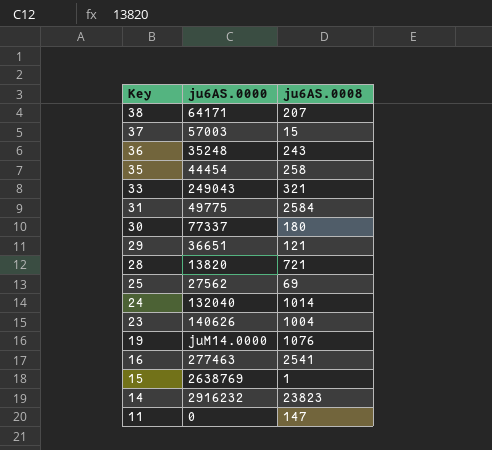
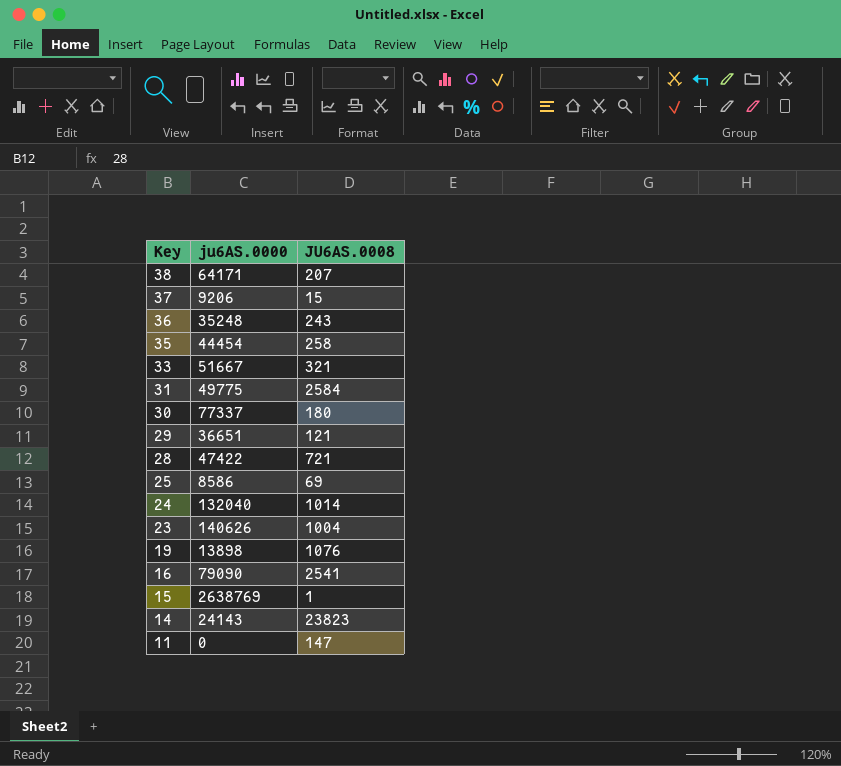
column name: ju6AS.0008 -> JU6AS.0008
37 | ju6AS.0000: 57003 -> 9206
33 | ju6AS.0000: 249043 -> 51667
28 | ju6AS.0000: 13820 -> 47422
25 | ju6AS.0000: 27562 -> 8586
19 | ju6AS.0000: juM14.0000 -> 13898
16 | ju6AS.0000: 277463 -> 79090
14 | ju6AS.0000: 2916232 -> 24143

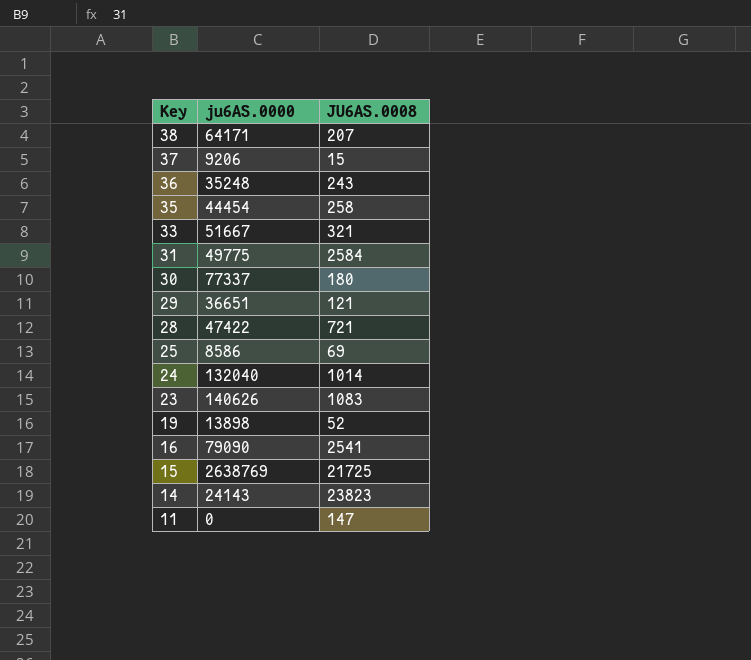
23 | JU6AS.0008: 1004 -> 1083
19 | JU6AS.0008: 1076 -> 52
15 | JU6AS.0008: 1 -> 21725

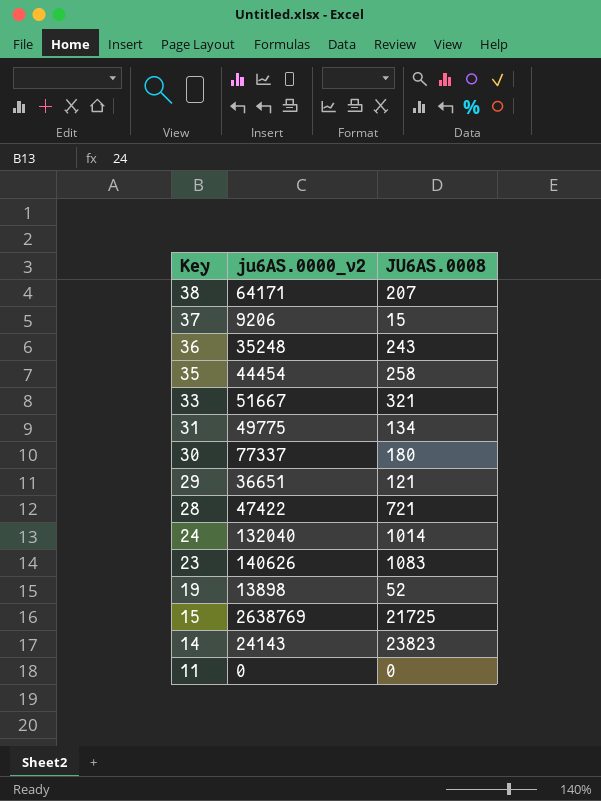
column name: ju6AS.0000 -> ju6AS.0000_v2
row 25: 8586 | 69 -> none
row 16: 79090 | 2541 -> none
31 | JU6AS.0008: 2584 -> 134
11 | JU6AS.0008: 147 -> 0

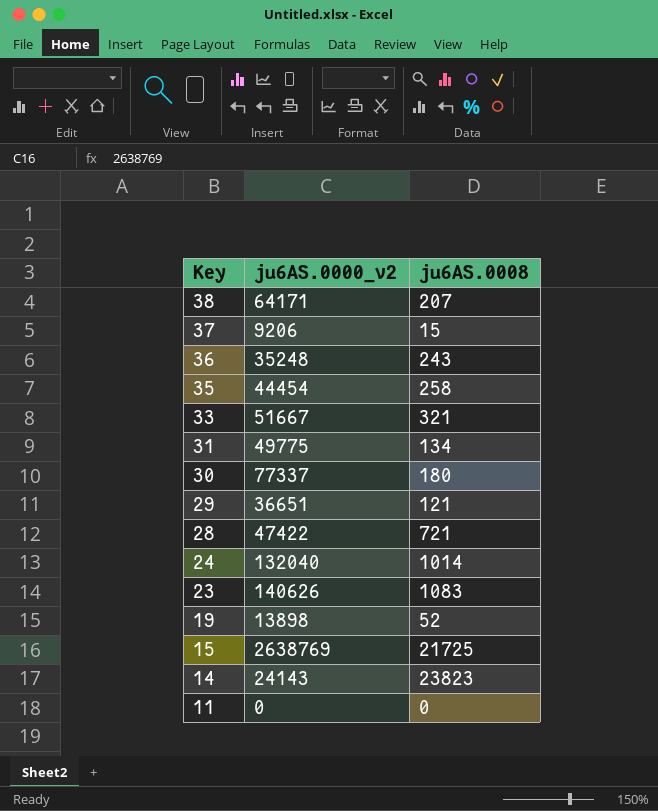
column name: JU6AS.0008 -> ju6AS.0008

